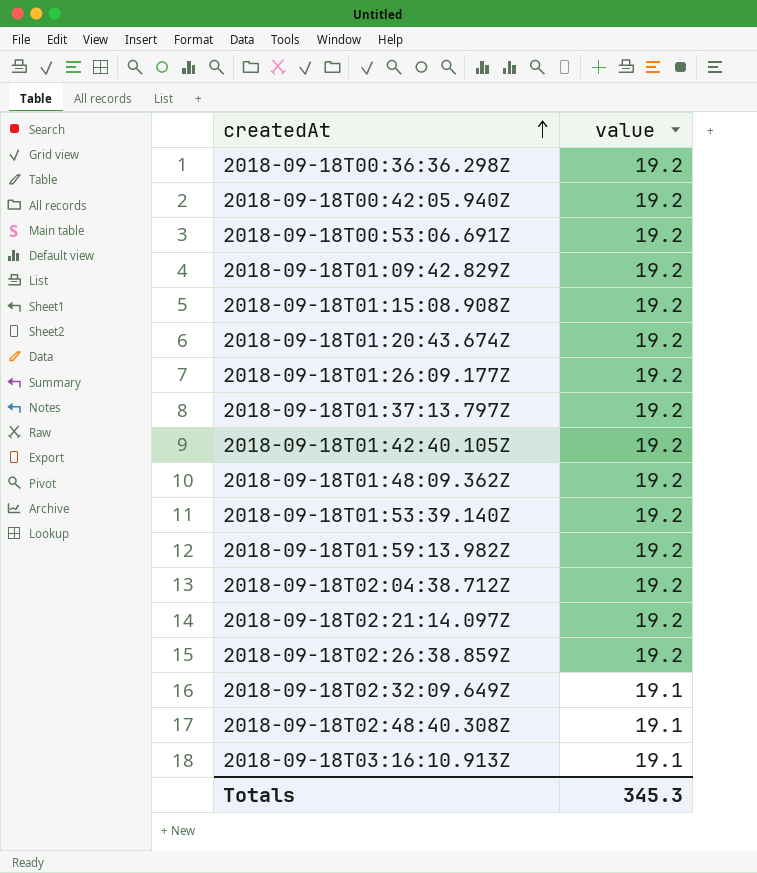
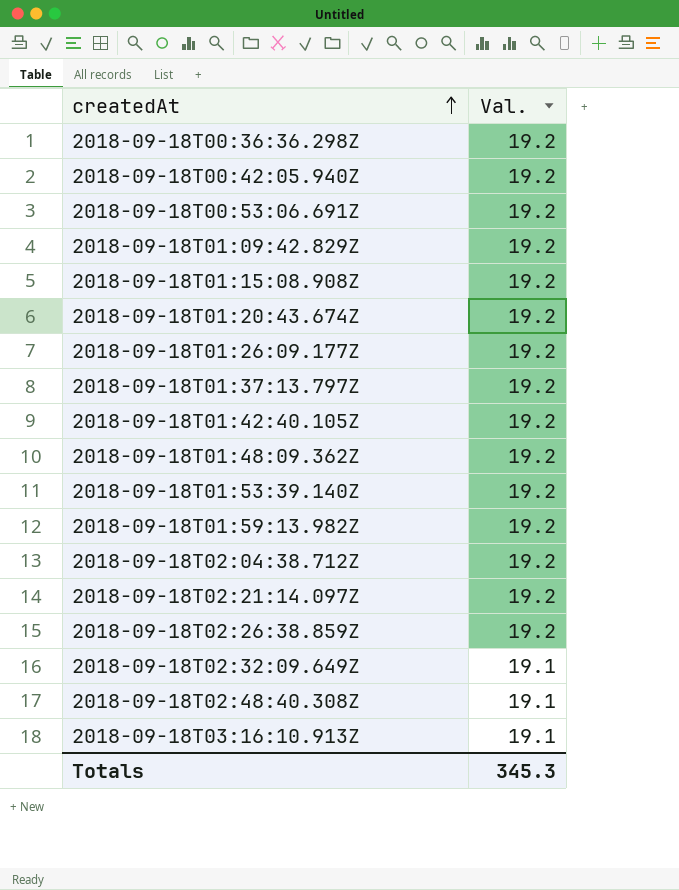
column name: value -> Val.

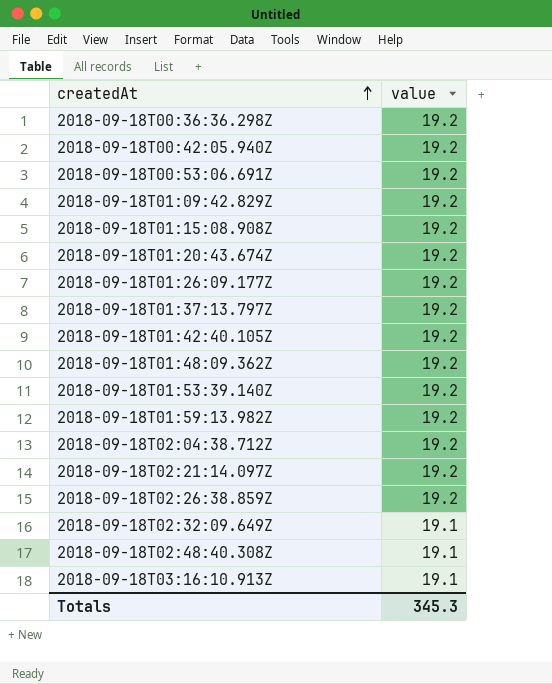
column name: Val. -> value

